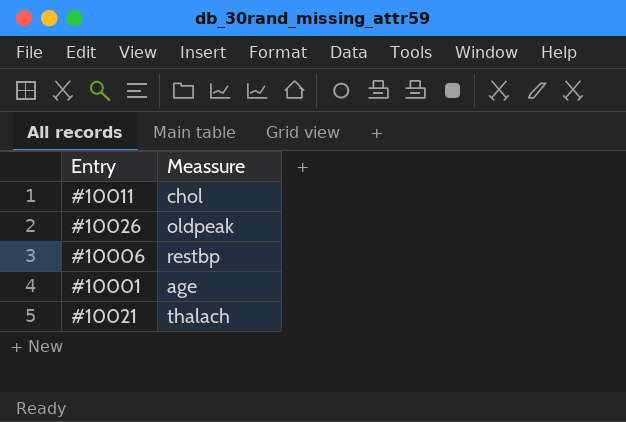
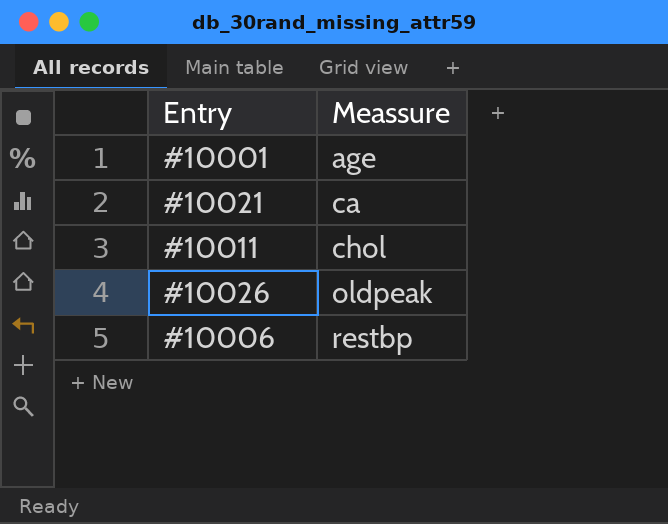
row order: none -> Meassure ascending
#10021 | Meassure: thalach -> ca

